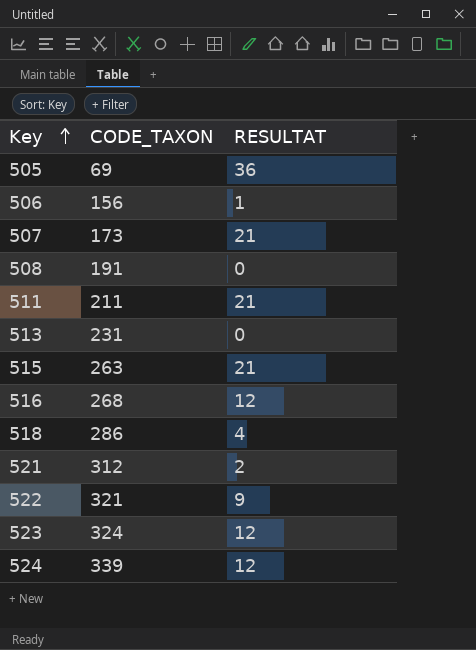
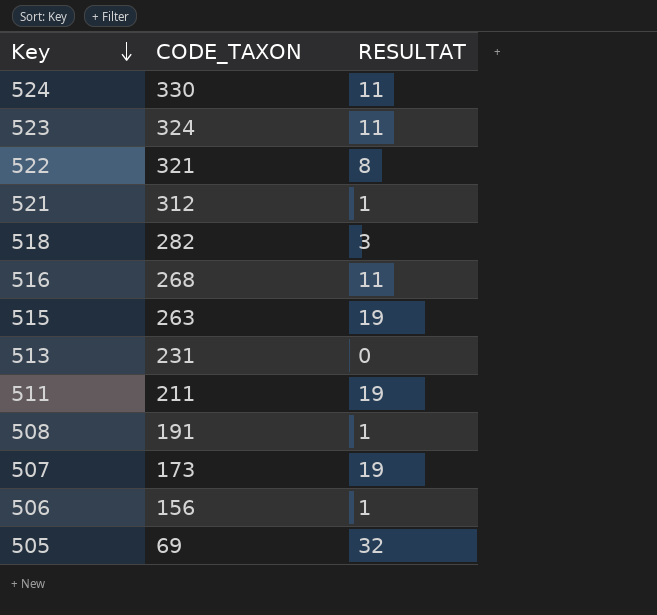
row order: Key ascending -> Key descending
524 | CODE_TAXON: 339 -> 330
524 | RESULTAT: 12 -> 11
523 | RESULTAT: 12 -> 11
522 | RESULTAT: 9 -> 8
521 | RESULTAT: 2 -> 1
518 | CODE_TAXON: 286 -> 282
518 | RESULTAT: 4 -> 3
516 | RESULTAT: 12 -> 11
515 | RESULTAT: 21 -> 19
511 | RESULTAT: 21 -> 19
508 | RESULTAT: 0 -> 1
507 | RESULTAT: 21 -> 19
505 | RESULTAT: 36 -> 32

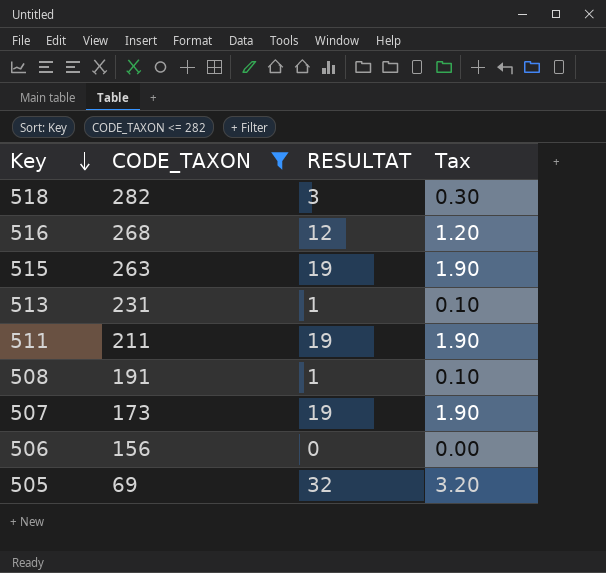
filter: none -> CODE_TAXON <= 282
column Tax | formula: none -> [RESULTAT] * 0.1
516 | RESULTAT: 11 -> 12
513 | RESULTAT: 0 -> 1
506 | RESULTAT: 1 -> 0

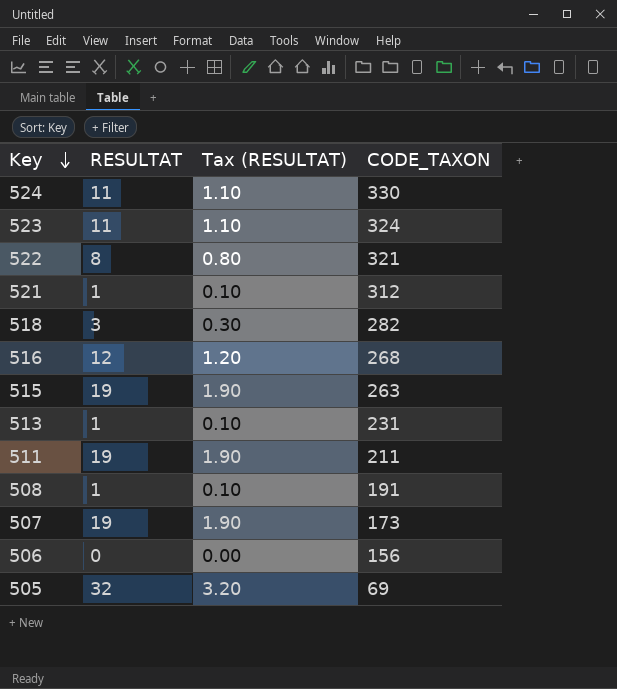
filter: CODE_TAXON <= 282 -> none
column name: Tax -> Tax (RESULTAT)
column CODE_TAXON | position: 2 -> 4

